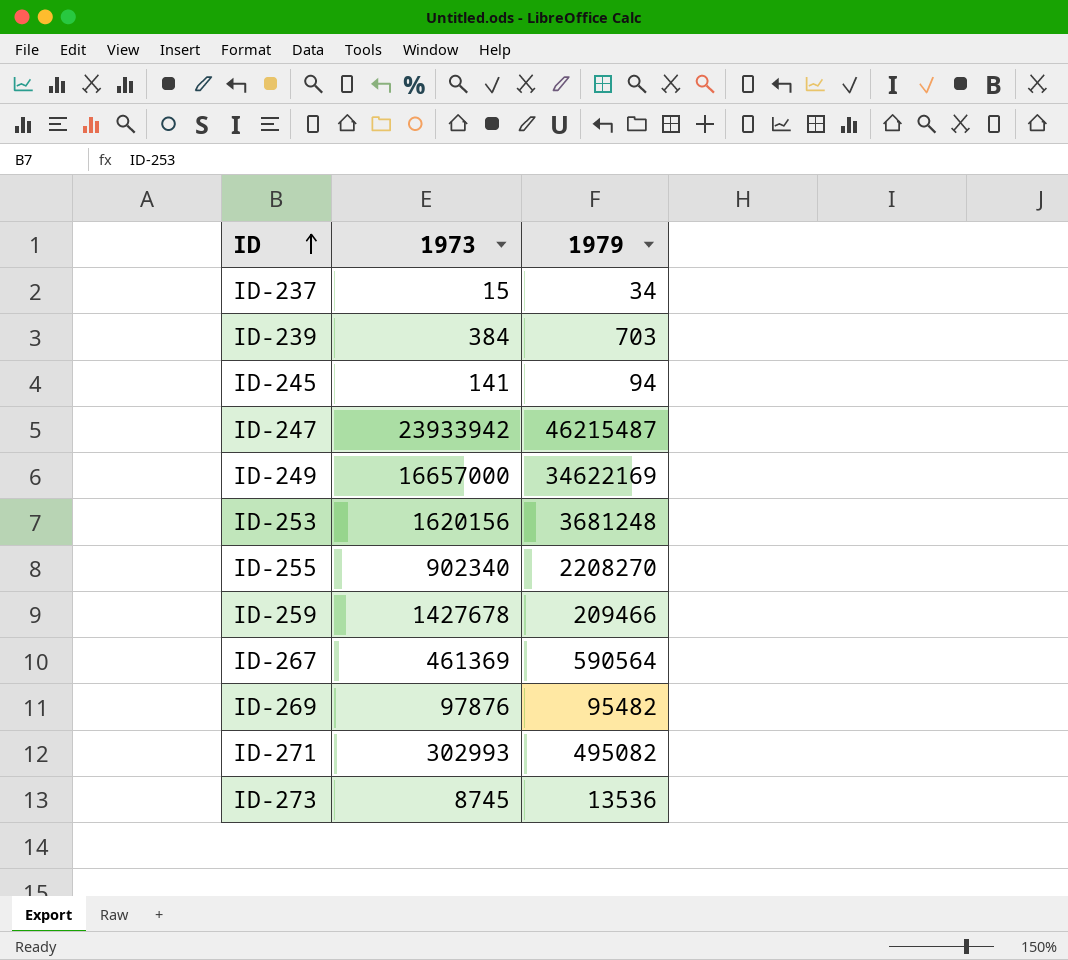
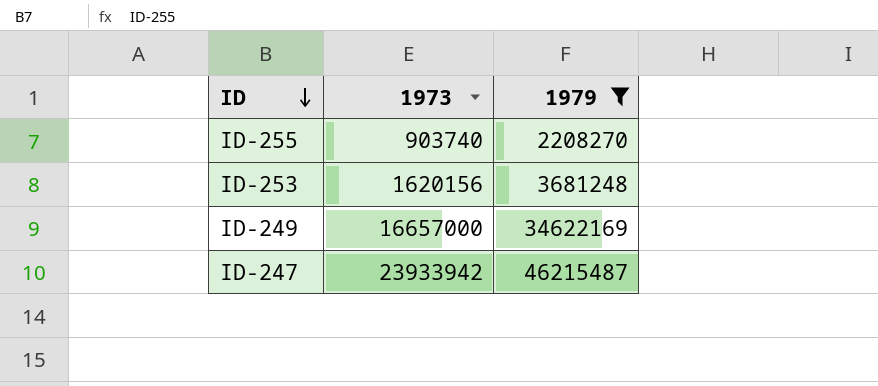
filter: none -> 1979 >= 2208270
row order: ID ascending -> ID descending
ID-255 | 1973: 902340 -> 903740

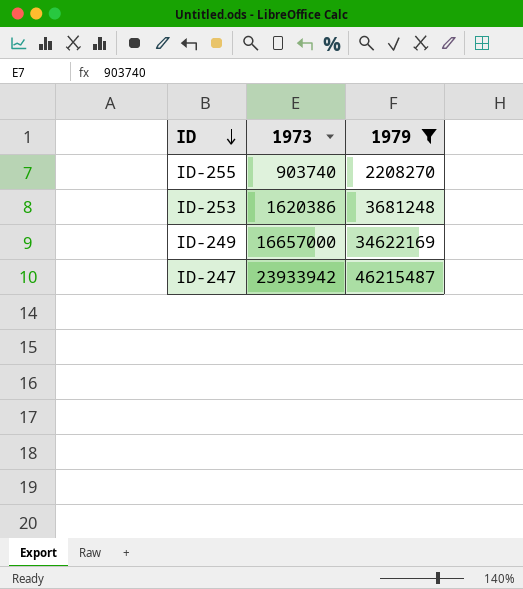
ID-253 | 1973: 1620156 -> 1620386

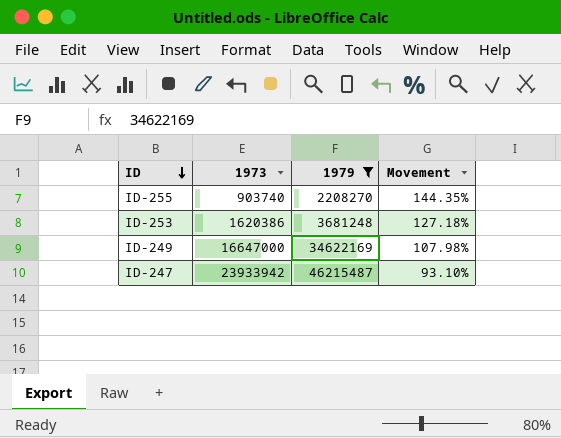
column Movement | formula: none -> ([1979] - [1973]) / [1973]
ID-249 | 1973: 16657000 -> 16647000

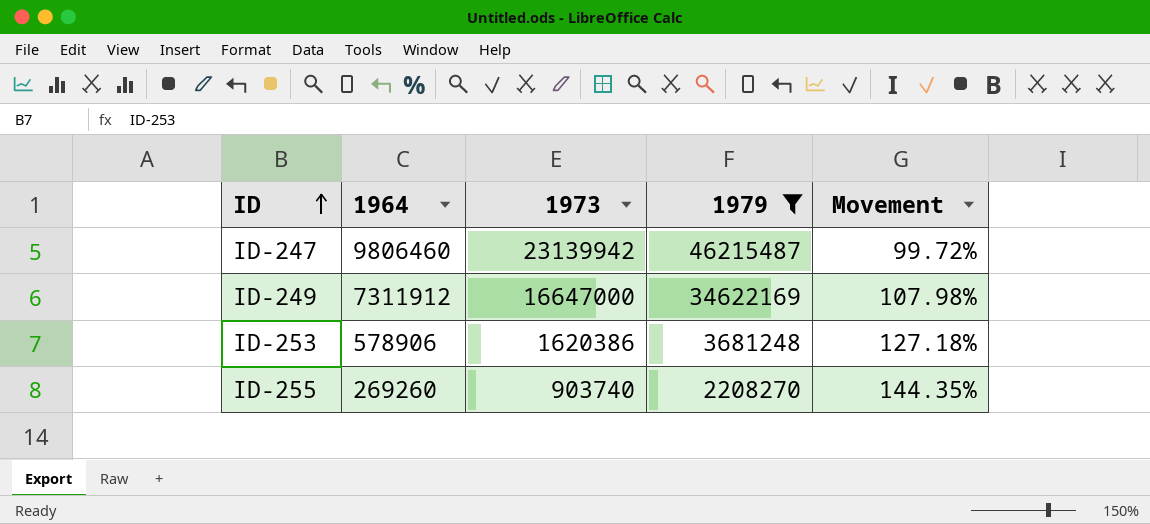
row order: ID descending -> ID ascending
column 1964 | position: none -> 2
ID-247 | 1973: 23933942 -> 23139942
ID-247 | Movement: 93.10% -> 99.72%

